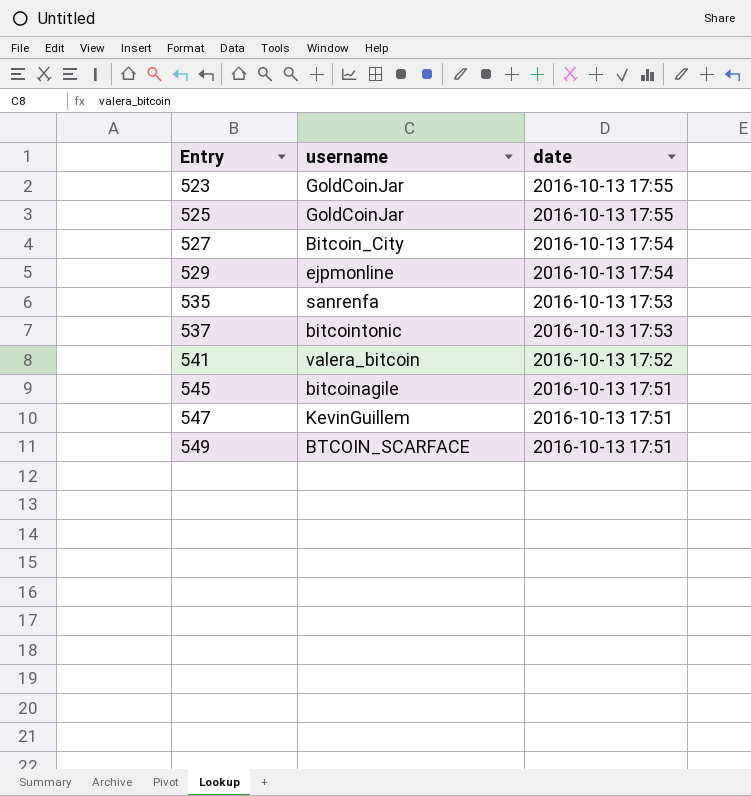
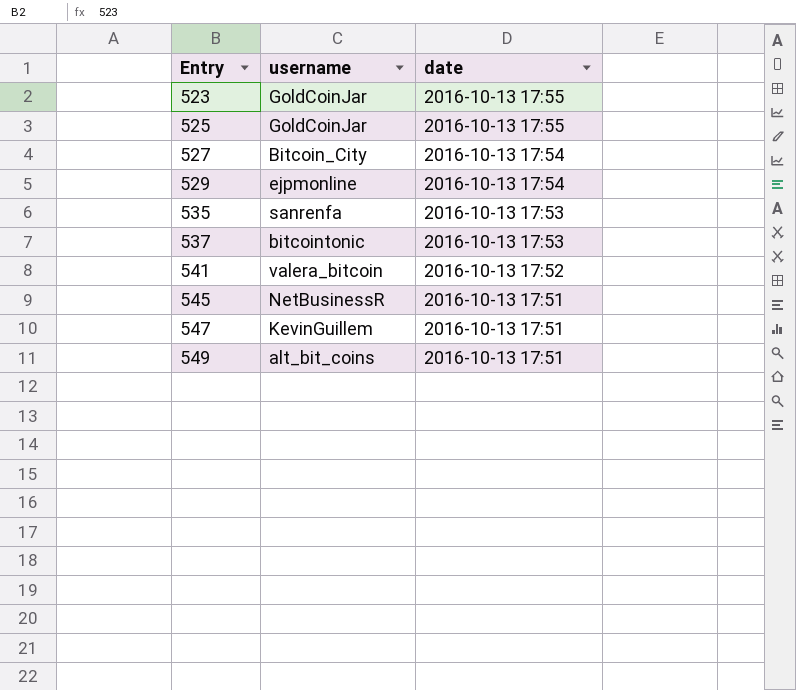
545 | username: bitcoinagile -> NetBusinessR
549 | username: BTCOIN_SCARFACE -> alt_bit_coins

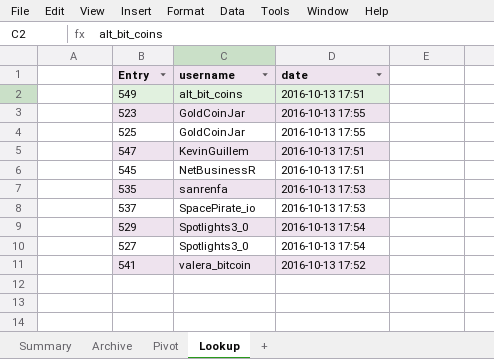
row order: Entry ascending -> username ascending
537 | username: bitcointonic -> SpacePirate_io
529 | username: ejpmonline -> Spotlights3_0
527 | username: Bitcoin_City -> Spotlights3_0

